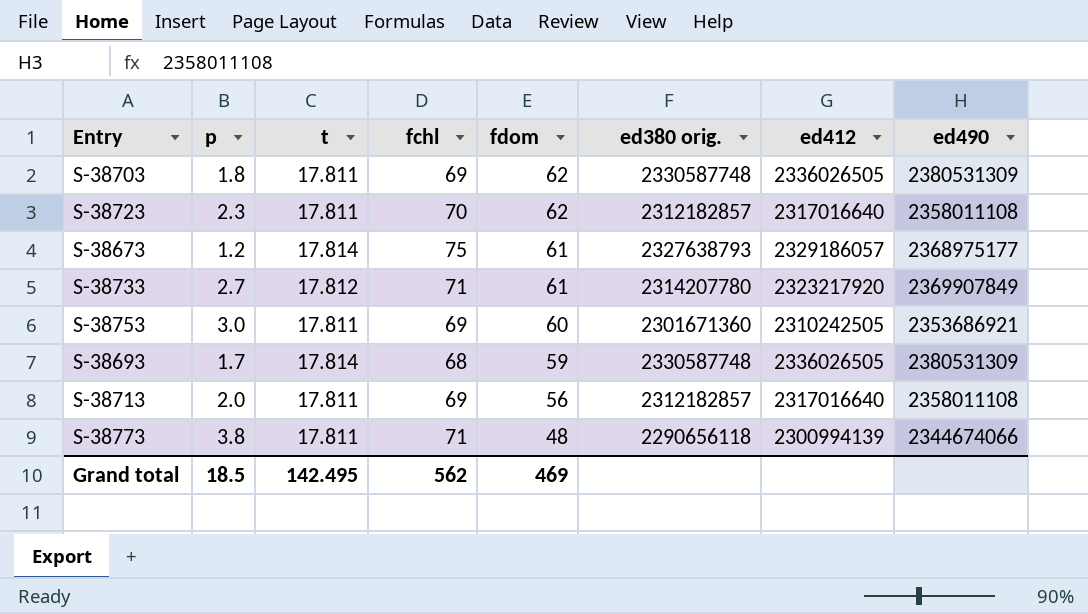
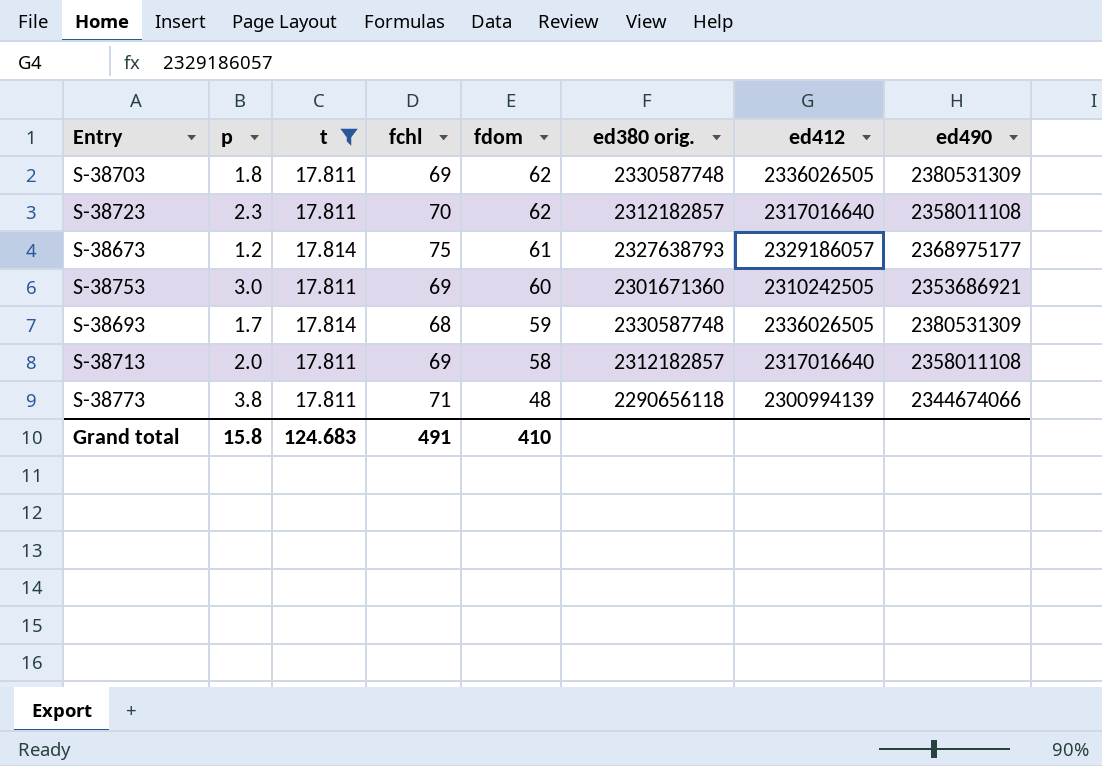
filter: none -> t != 17.812
S-38713 | fdom: 56 -> 58
Grand total | p: 18.5 -> 15.8
Grand total | t: 142.495 -> 124.683
Grand total | fchl: 562 -> 491
Grand total | fdom: 469 -> 410

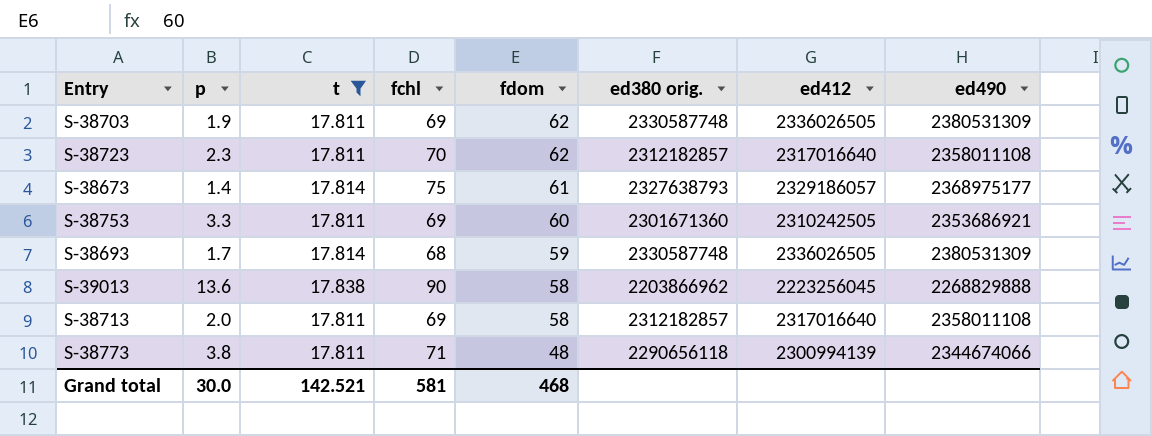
S-38703 | p: 1.8 -> 1.9
S-38673 | p: 1.2 -> 1.4
S-38753 | p: 3.0 -> 3.3
row S-39013: none -> 13.6 | 17.838 | 90 | 58 | 2203866962 | 2223256045 | 2268829888
Grand total | p: 15.8 -> 30.0
Grand total | t: 124.683 -> 142.521
Grand total | fchl: 491 -> 581
Grand total | fdom: 410 -> 468

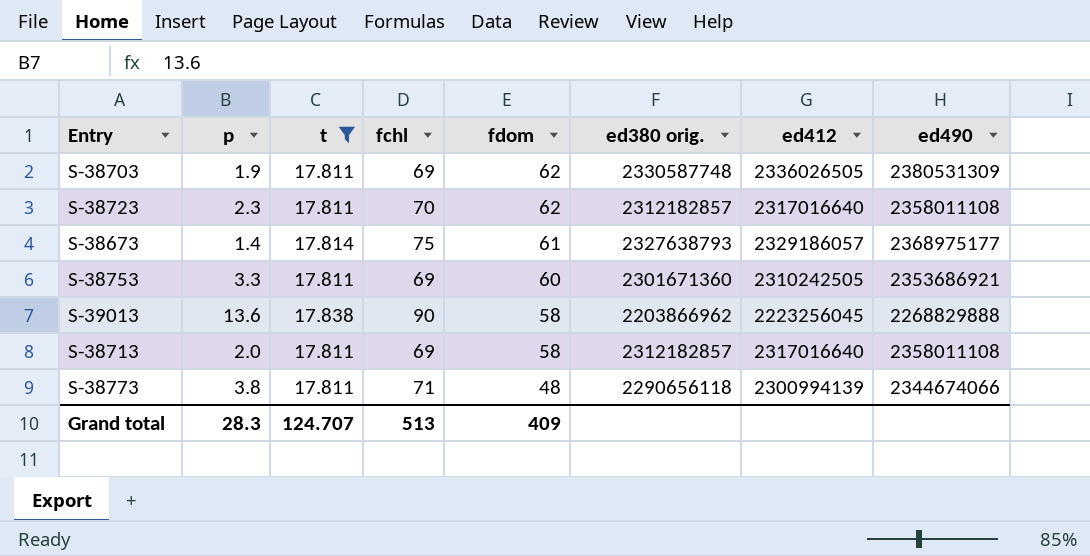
row S-38693: 1.7 | 17.814 | 68 | 59 | 2330587748 | 2336026505 | 2380531309 -> none
Grand total | p: 30.0 -> 28.3
Grand total | t: 142.521 -> 124.707
Grand total | fchl: 581 -> 513
Grand total | fdom: 468 -> 409

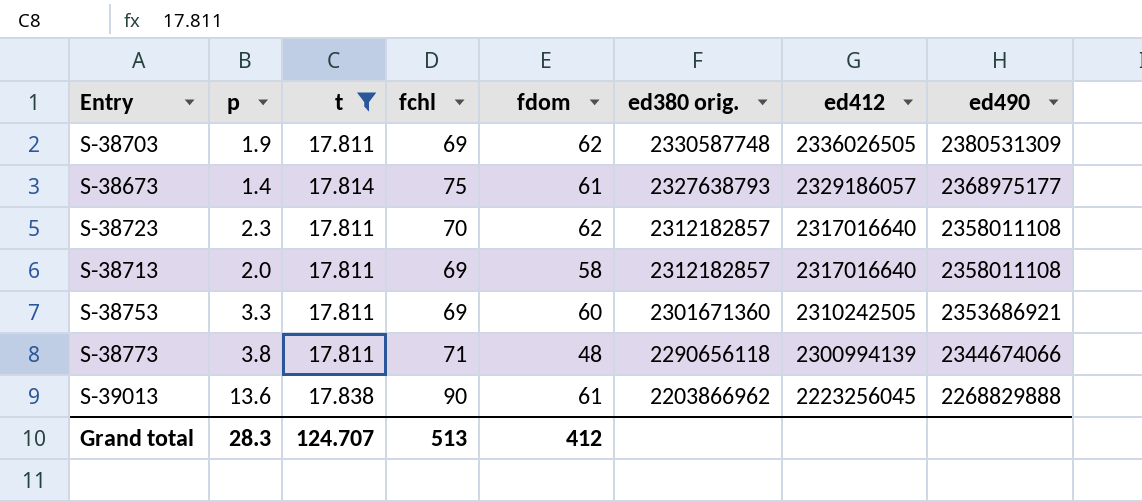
row order: fdom descending -> ed380 orig. descending
S-39013 | fdom: 58 -> 61
Grand total | fdom: 409 -> 412

